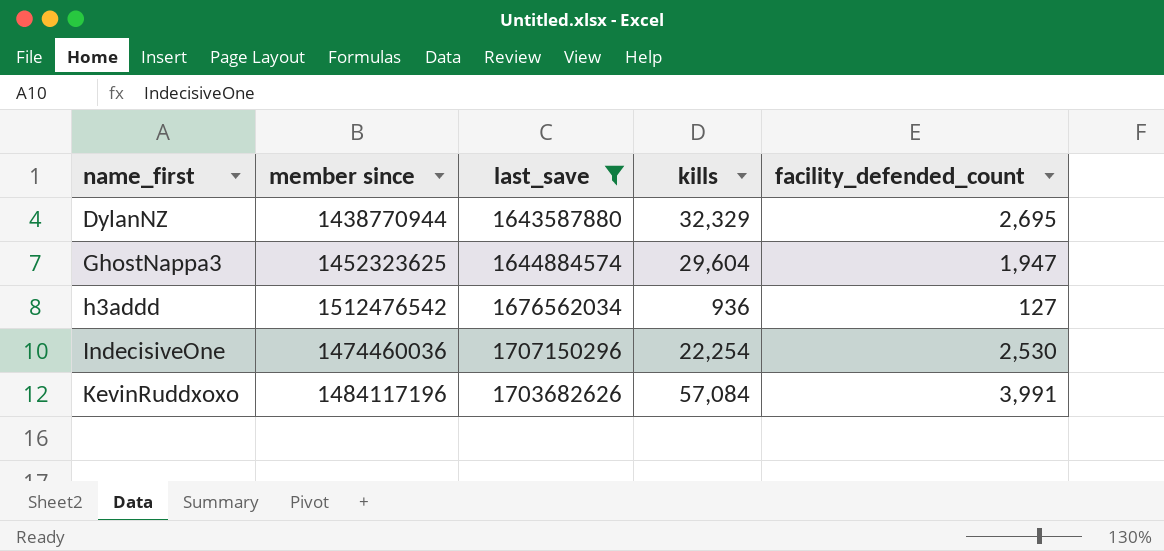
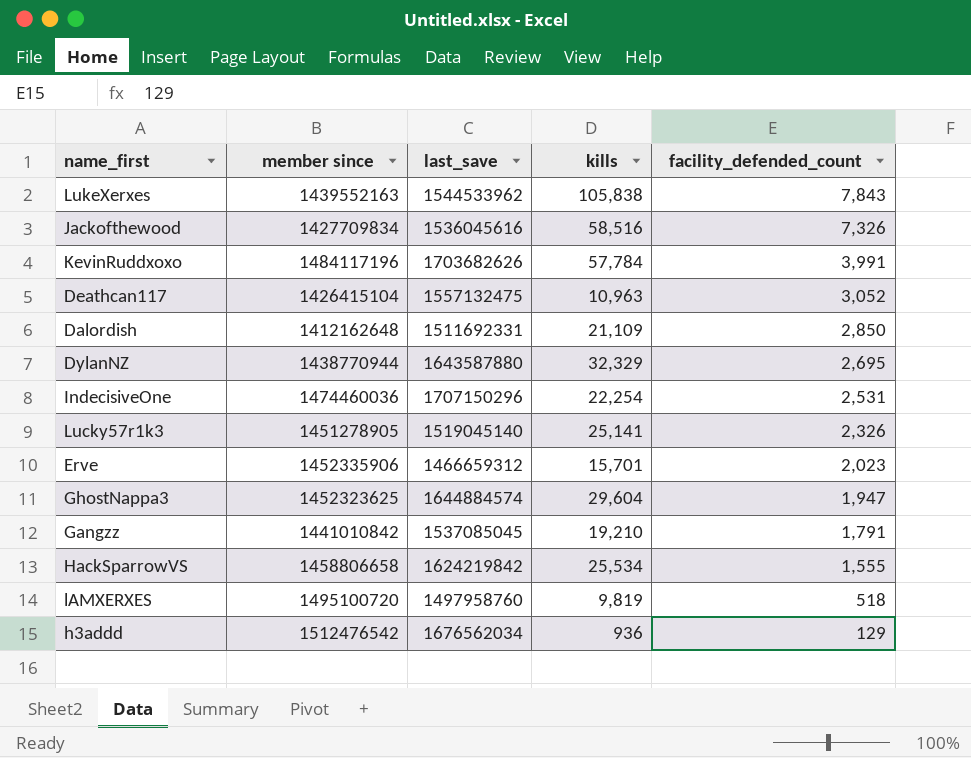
filter: last_save >= 1643587880 -> none
row order: name_first ascending -> facility_defended_count descending
KevinRuddxoxo | kills: 57,084 -> 57,784
IndecisiveOne | facility_defended_count: 2,530 -> 2,531
h3addd | facility_defended_count: 127 -> 129

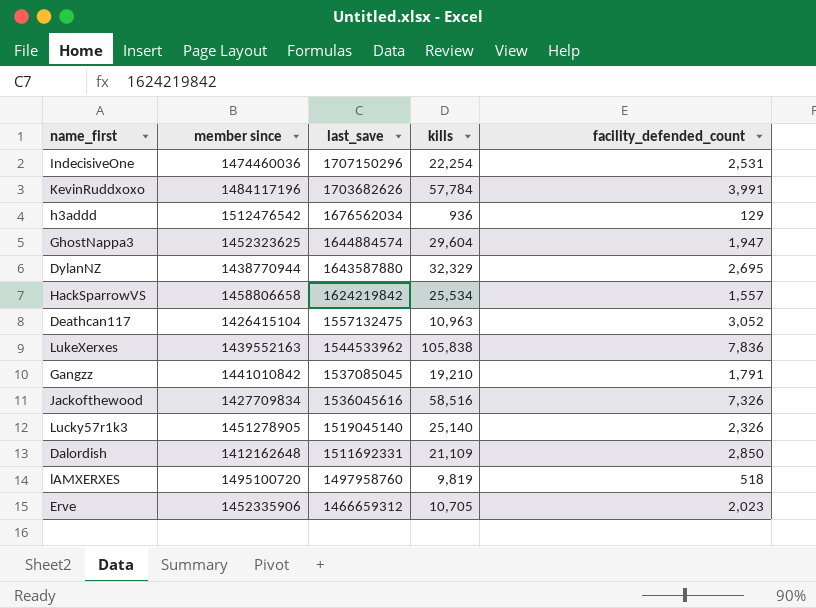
row order: facility_defended_count descending -> last_save descending
HackSparrowVS | facility_defended_count: 1,555 -> 1,557
LukeXerxes | facility_defended_count: 7,843 -> 7,836
Lucky57r1k3 | kills: 25,141 -> 25,140
Erve | kills: 15,701 -> 10,705

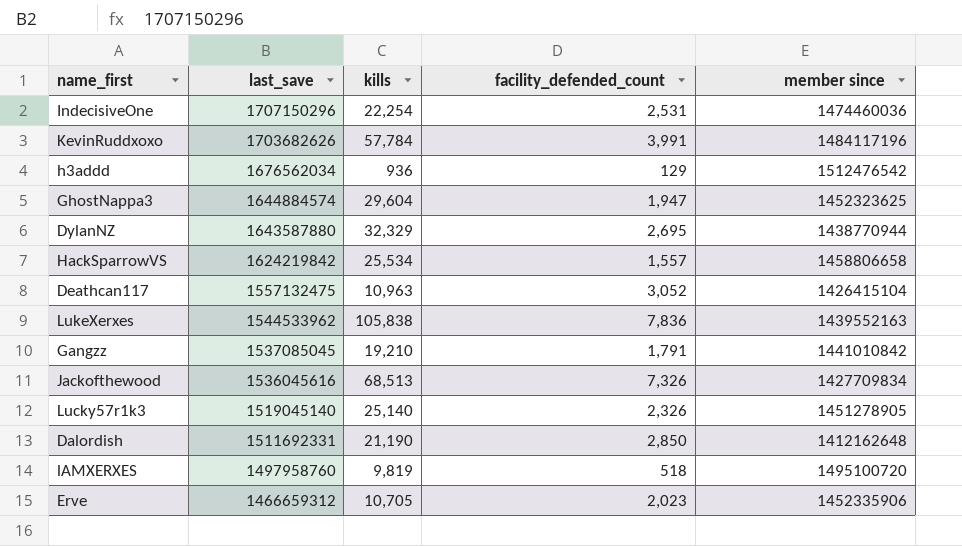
column member since | position: 2 -> 5
Jackofthewood | kills: 58,516 -> 68,513
Dalordish | kills: 21,109 -> 21,190

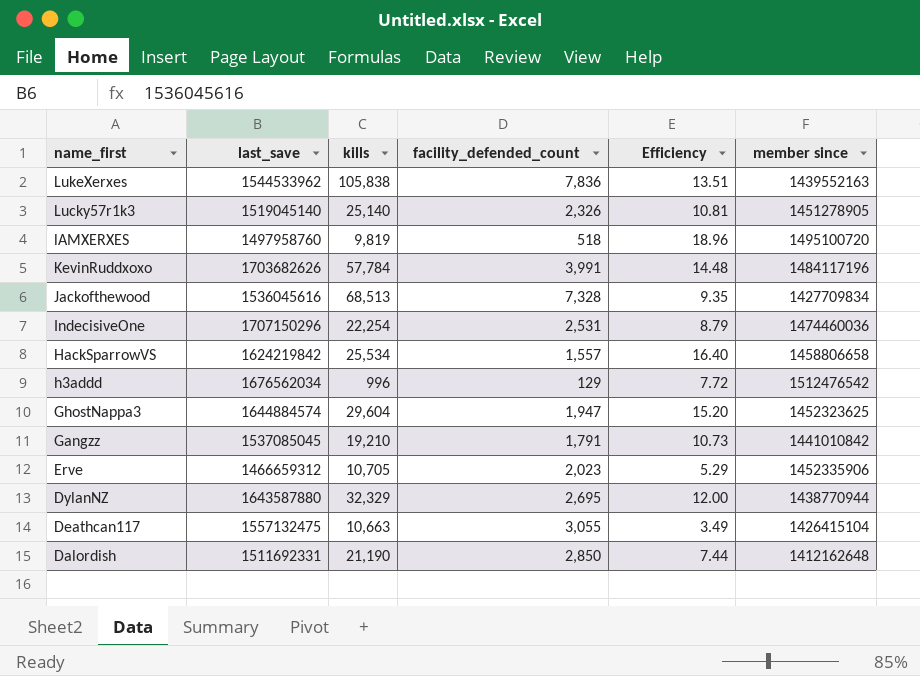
row order: last_save descending -> name_first descending
column Efficiency | formula: none -> [kills] / [facility_defended_count]
Jackofthewood | facility_defended_count: 7,326 -> 7,328
h3addd | kills: 936 -> 996
Deathcan117 | kills: 10,963 -> 10,663
Deathcan117 | facility_defended_count: 3,052 -> 3,055

